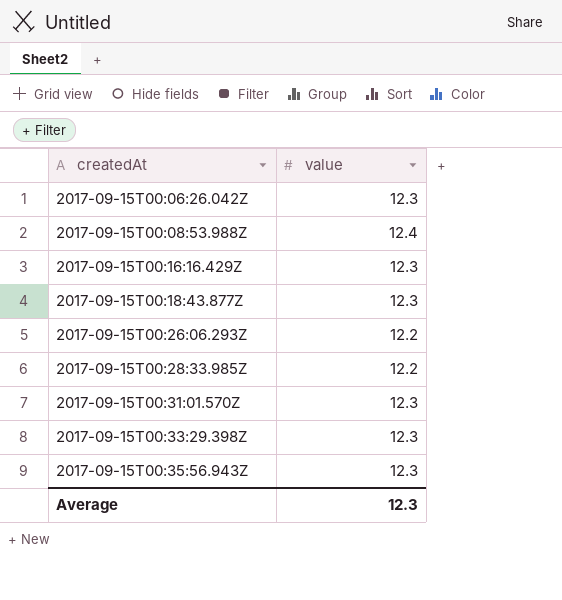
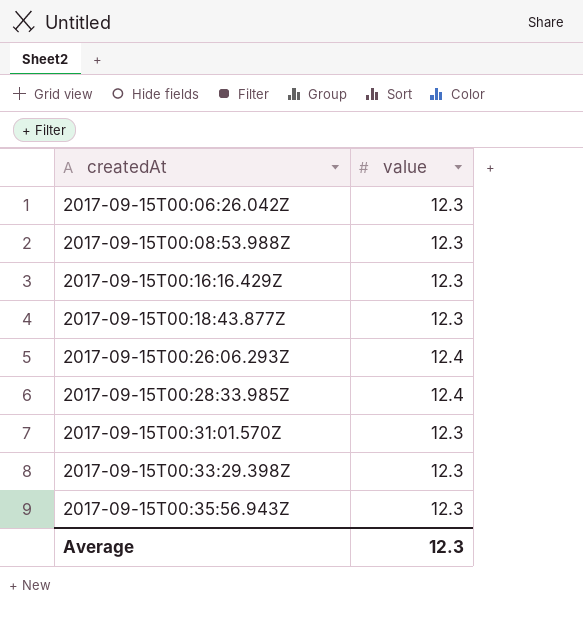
2017-09-15T00:08:53.988Z | value: 12.4 -> 12.3
2017-09-15T00:26:06.293Z | value: 12.2 -> 12.4
2017-09-15T00:28:33.985Z | value: 12.2 -> 12.4

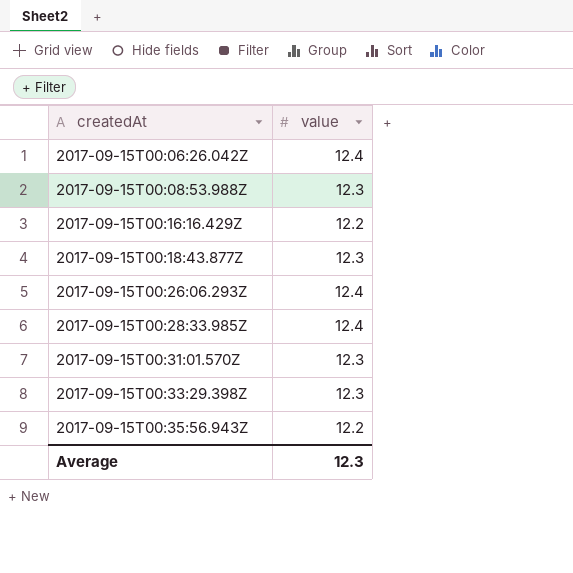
2017-09-15T00:06:26.042Z | value: 12.3 -> 12.4
2017-09-15T00:16:16.429Z | value: 12.3 -> 12.2
2017-09-15T00:35:56.943Z | value: 12.3 -> 12.2

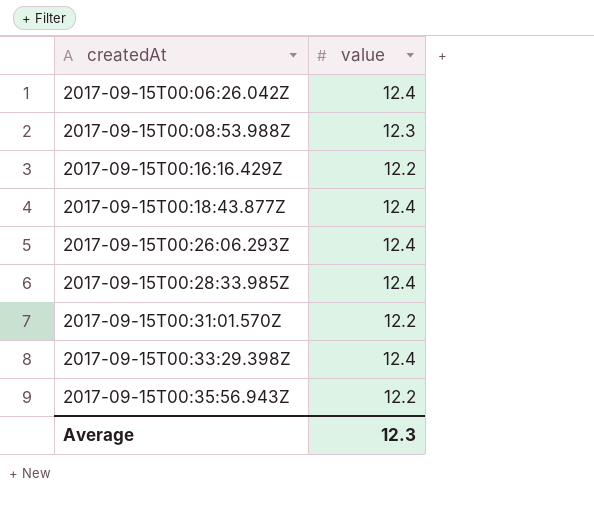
2017-09-15T00:18:43.877Z | value: 12.3 -> 12.4
2017-09-15T00:31:01.570Z | value: 12.3 -> 12.2
2017-09-15T00:33:29.398Z | value: 12.3 -> 12.4

